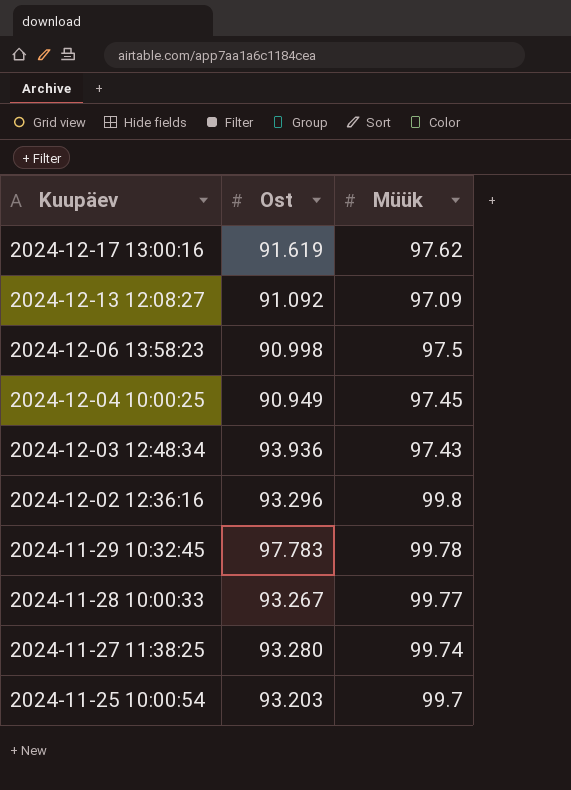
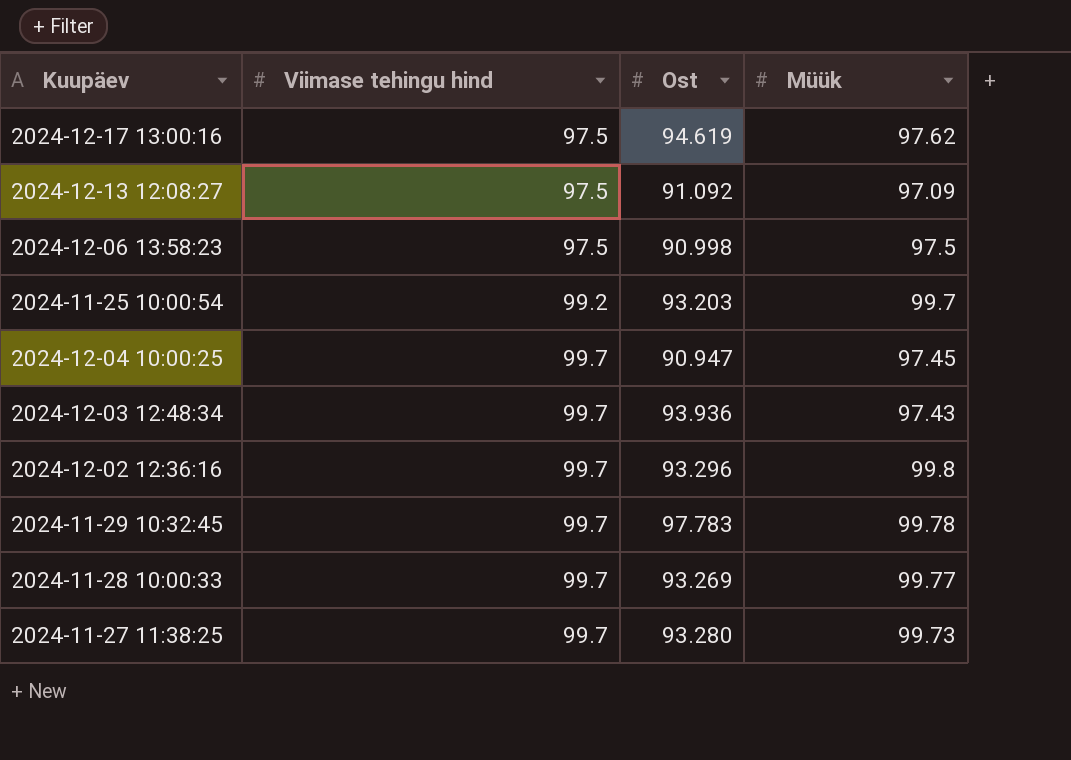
row order: Kuupäev descending -> Viimase tehingu hind ascending
column Viimase tehingu hind | position: none -> 2
2024-12-17 13:00:16 | Ost: 91.619 -> 94.619
2024-12-04 10:00:25 | Ost: 90.949 -> 90.947
2024-11-28 10:00:33 | Ost: 93.267 -> 93.269
2024-11-27 11:38:25 | Müük: 99.74 -> 99.73

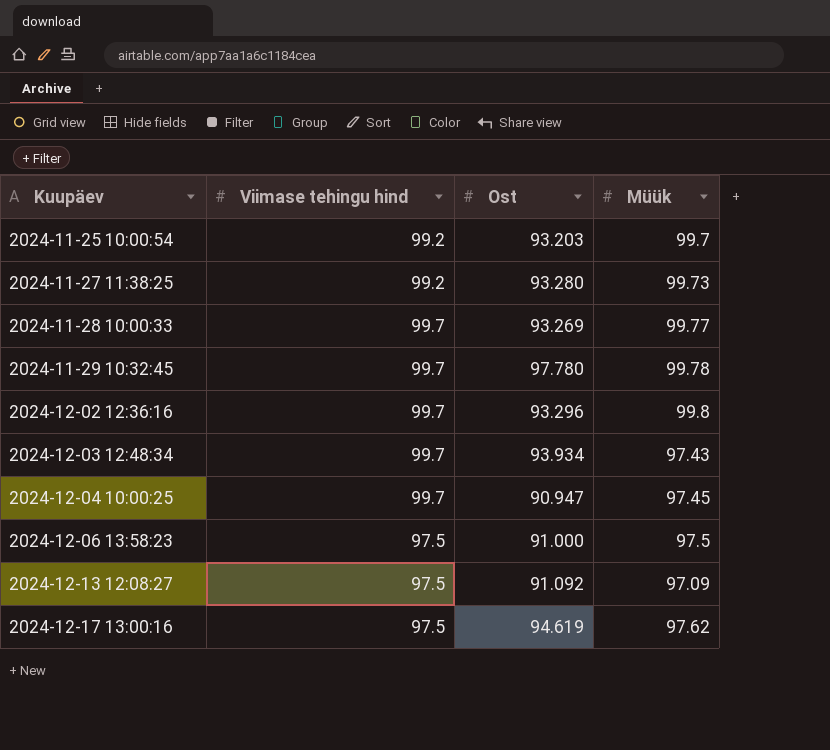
row order: Viimase tehingu hind ascending -> Kuupäev ascending
2024-11-27 11:38:25 | Viimase tehingu hind: 99.7 -> 99.2
2024-11-29 10:32:45 | Ost: 97.783 -> 97.780
2024-12-03 12:48:34 | Ost: 93.936 -> 93.934
2024-12-06 13:58:23 | Ost: 90.998 -> 91.000

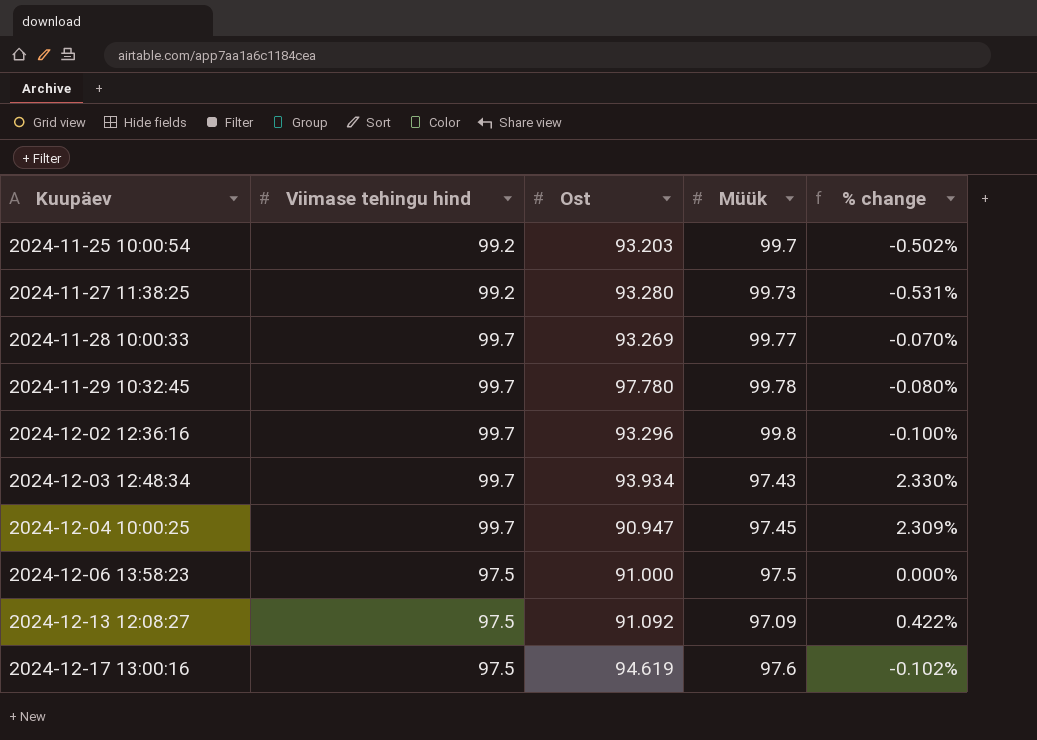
column % change | formula: none -> ([Viimase tehingu hind] - [Müük]) / [Müük]
2024-12-17 13:00:16 | Müük: 97.62 -> 97.6

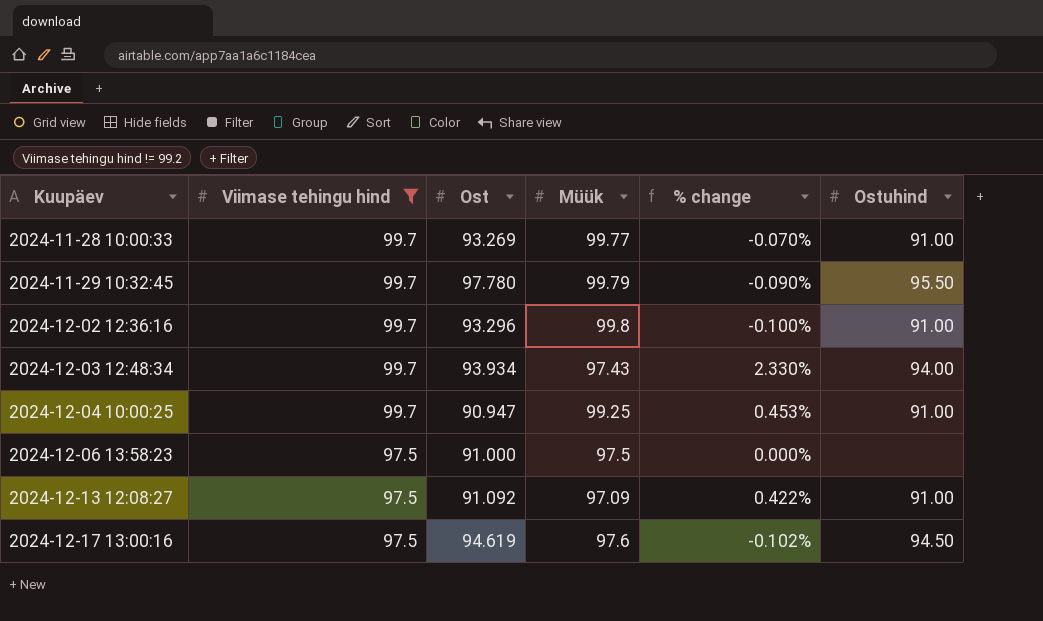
filter: none -> Viimase tehingu hind != 99.2
column Ostuhind | position: none -> 6
2024-11-29 10:32:45 | Müük: 99.78 -> 99.79
2024-11-29 10:32:45 | % change: -0.080% -> -0.090%
2024-12-04 10:00:25 | Müük: 97.45 -> 99.25
2024-12-04 10:00:25 | % change: 2.309% -> 0.453%

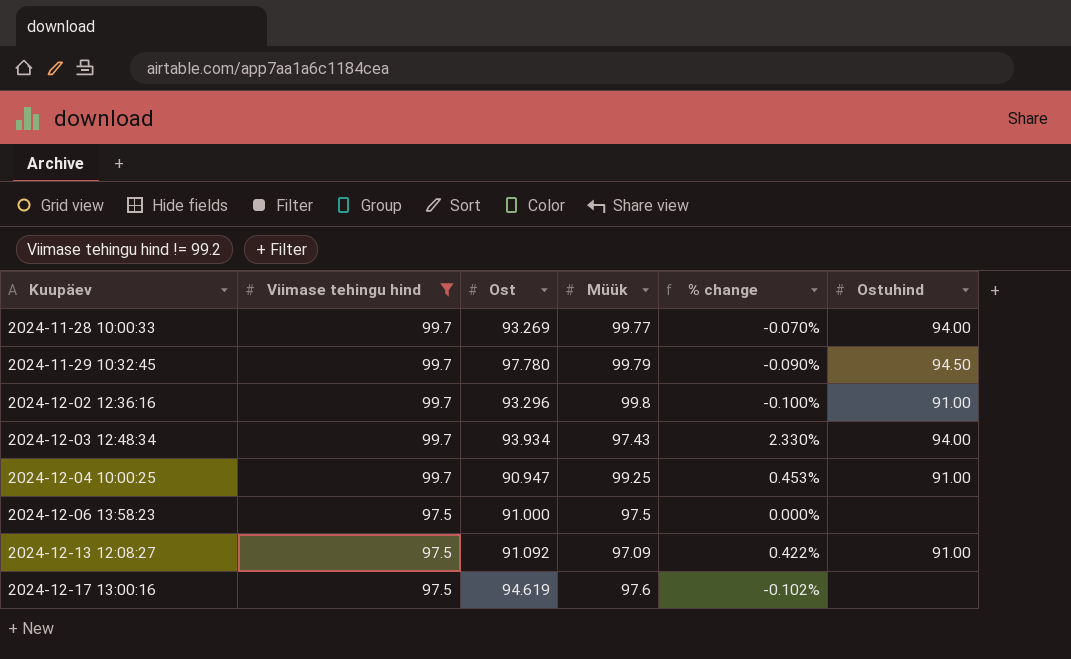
2024-11-28 10:00:33 | Ostuhind: 91.00 -> 94.00
2024-11-29 10:32:45 | Ostuhind: 95.50 -> 94.50
2024-12-17 13:00:16 | Ostuhind: 94.50 -> none

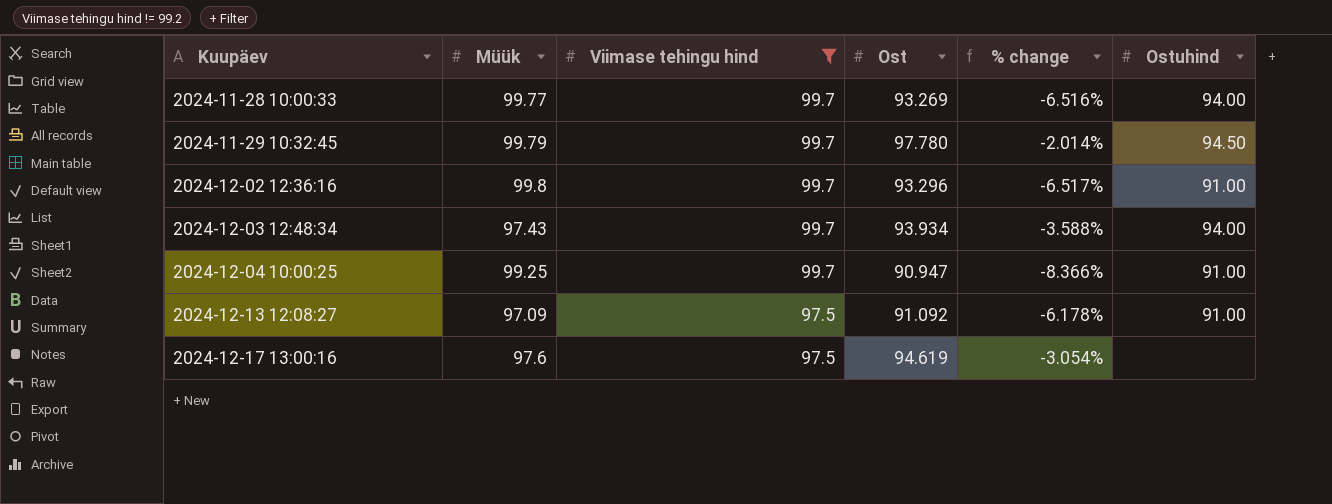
column Müük | position: 4 -> 2
column % change | formula: ([Viimase tehingu hind] - [Müük]) / [Müük] -> ([Ost] - [Müük]) / [Müük]
row 2024-12-06 13:58:23: 97.5 | 91.000 | 97.5 | 0.000% | none -> none

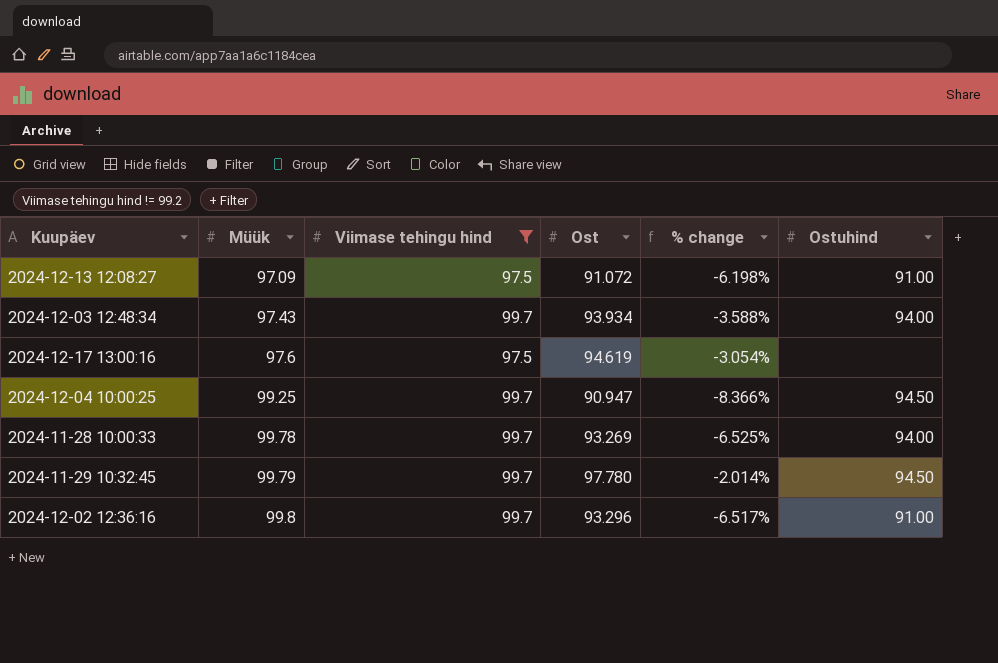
row order: Kuupäev ascending -> Müük ascending
2024-12-13 12:08:27 | Ost: 91.092 -> 91.072
2024-12-13 12:08:27 | % change: -6.178% -> -6.198%
2024-12-04 10:00:25 | Ostuhind: 91.00 -> 94.50
2024-11-28 10:00:33 | Müük: 99.77 -> 99.78
2024-11-28 10:00:33 | % change: -6.516% -> -6.525%

